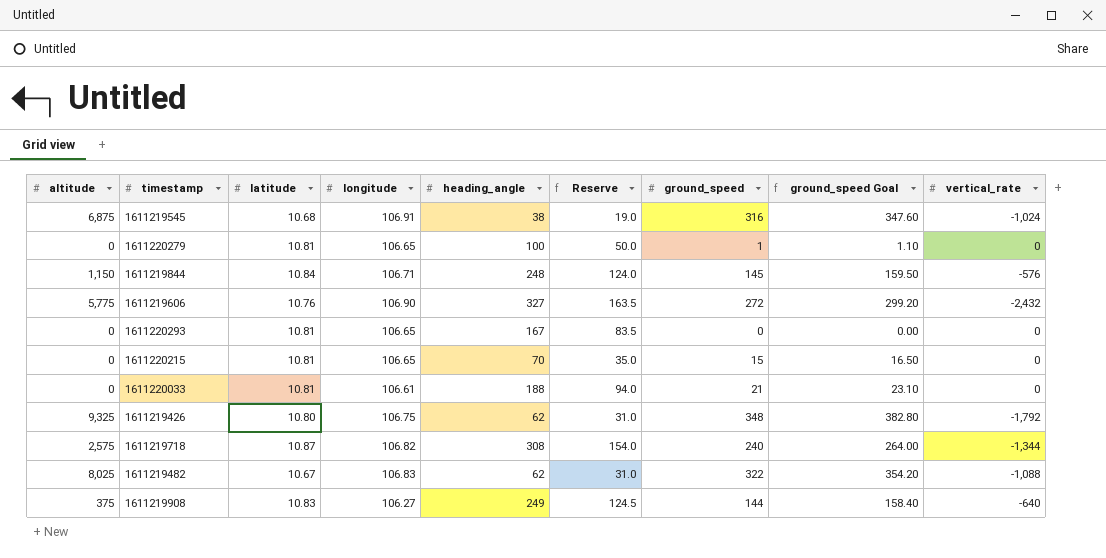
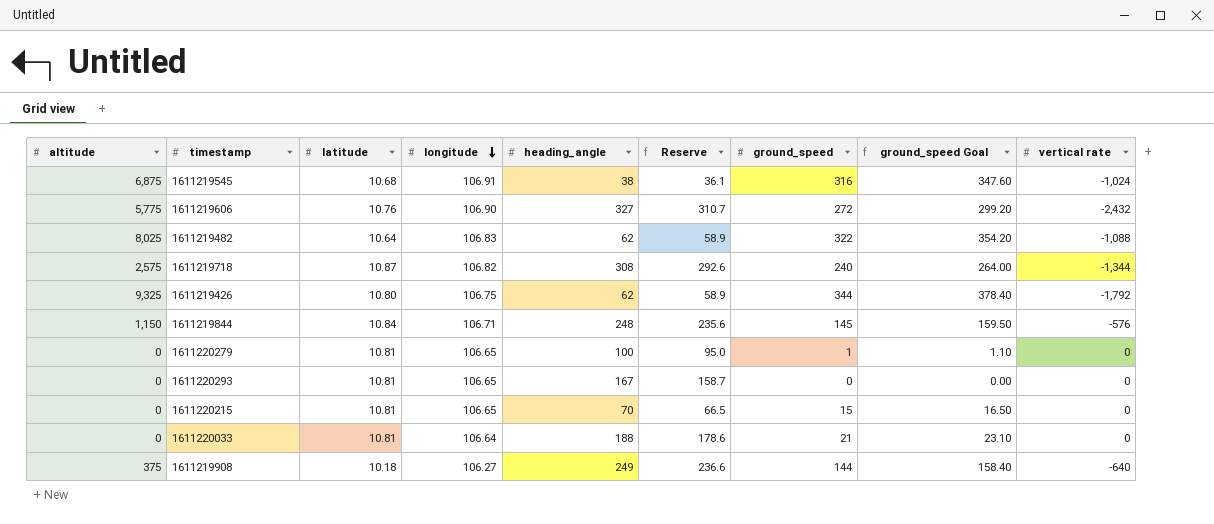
row order: none -> longitude descending
column Reserve | formula: [heading_angle] * 0.5 -> [heading_angle] * 0.95
column name: vertical_rate -> vertical rate
1611219482 | latitude: 10.67 -> 10.64
1611219426 | ground_speed: 348 -> 344
1611219426 | ground_speed Goal: 382.80 -> 378.40
1611220033 | longitude: 106.61 -> 106.64
1611219908 | latitude: 10.83 -> 10.18

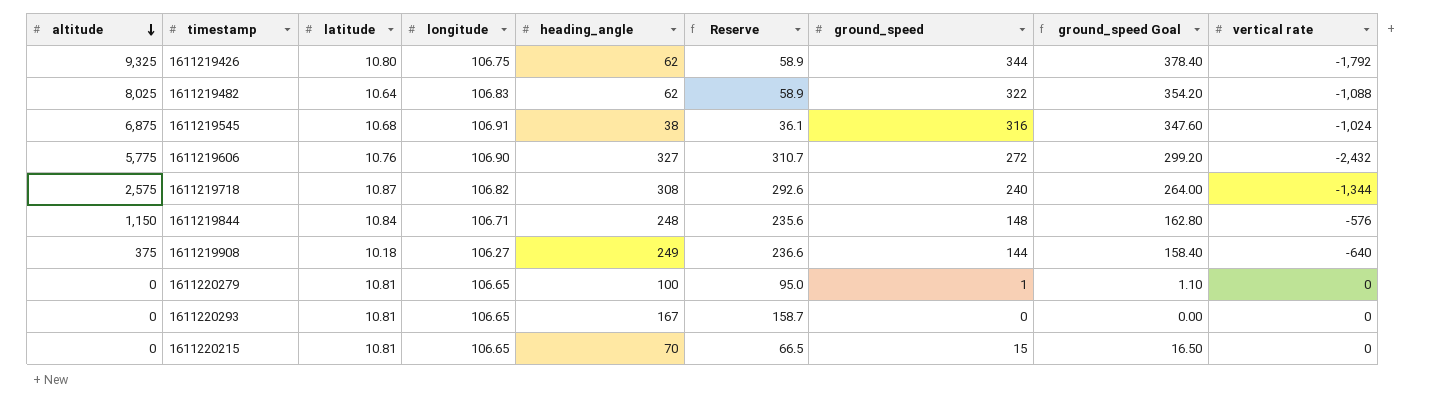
row order: longitude descending -> altitude descending
row 1611220033: 0 | 10.81 | 106.64 | 188 | 178.6 | 21 | 23.10 | 0 -> none
1611219844 | ground_speed: 145 -> 148
1611219844 | ground_speed Goal: 159.50 -> 162.80

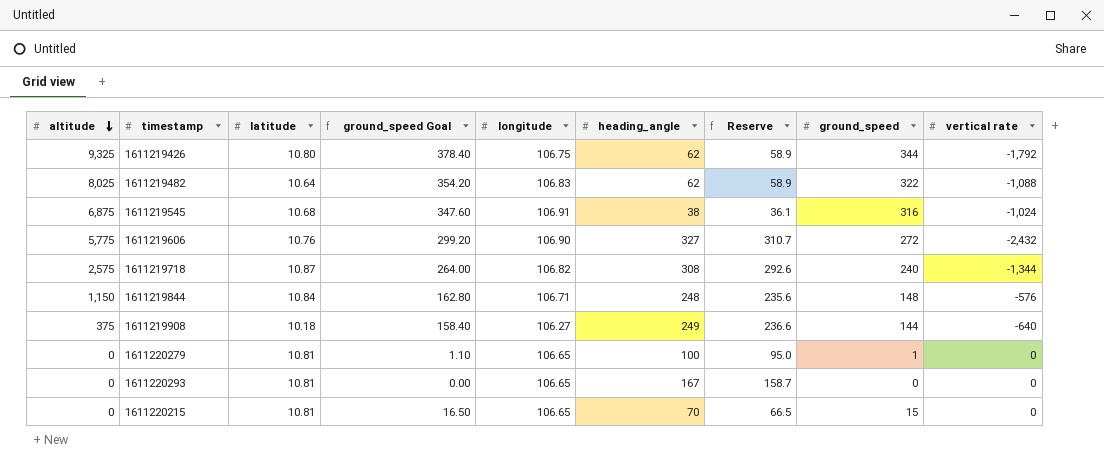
column ground_speed Goal | position: 8 -> 4

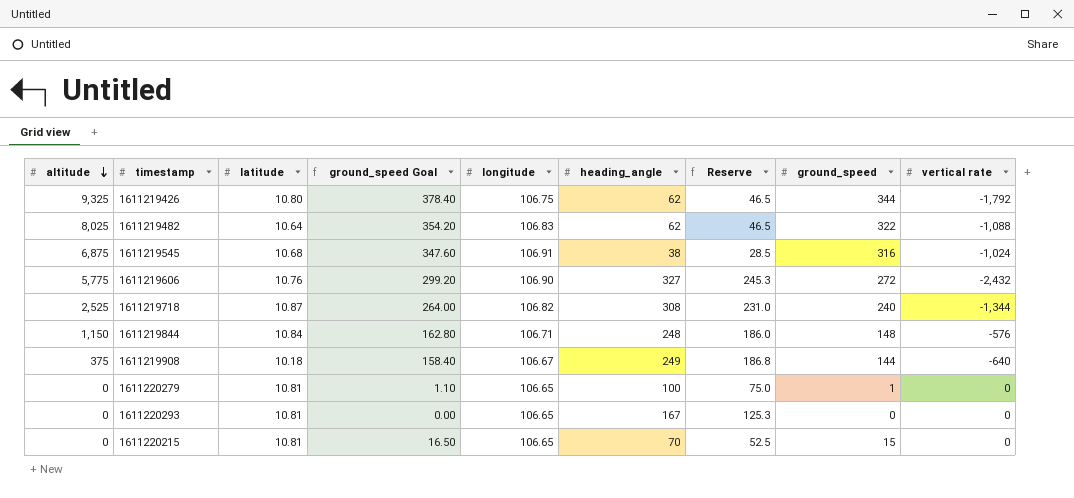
column Reserve | formula: [heading_angle] * 0.95 -> [heading_angle] * 0.75
1611219718 | altitude: 2,575 -> 2,525
1611219908 | longitude: 106.27 -> 106.67

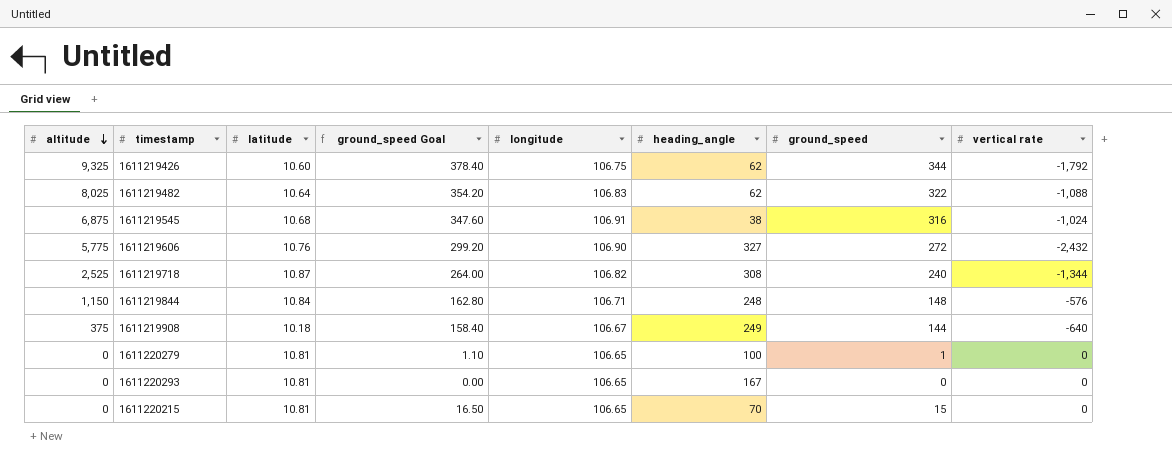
column Reserve | formula: [heading_angle] * 0.75 -> none
1611219426 | latitude: 10.80 -> 10.60

